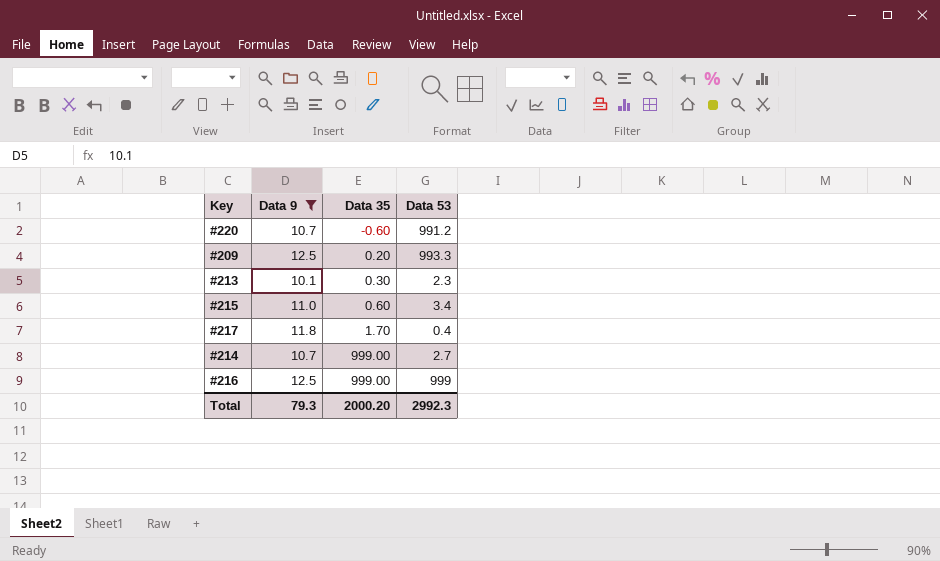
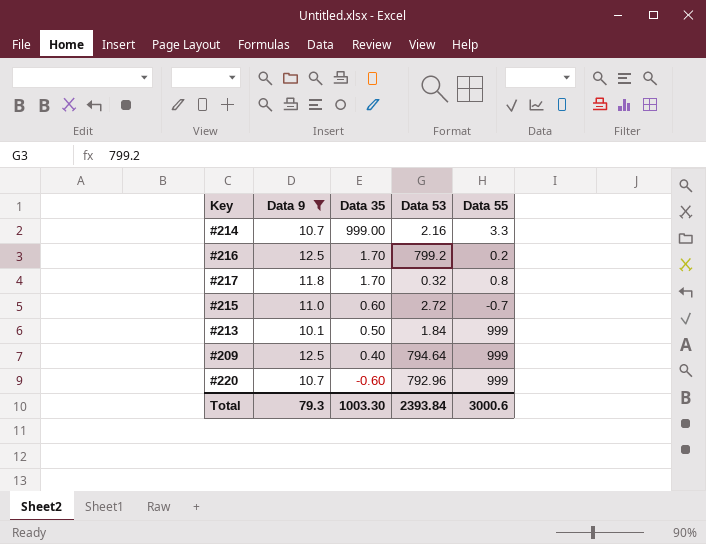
row order: Data 35 ascending -> Data 35 descending
column Data 55 | position: none -> 5
#214 | Data 53: 2.7 -> 2.16
#216 | Data 35: 999.00 -> 1.70
#216 | Data 53: 999 -> 799.2
#217 | Data 53: 0.4 -> 0.32
#215 | Data 53: 3.4 -> 2.72
#213 | Data 35: 0.30 -> 0.50
#213 | Data 53: 2.3 -> 1.84
#209 | Data 35: 0.20 -> 0.40
#209 | Data 53: 993.3 -> 794.64
#220 | Data 53: 991.2 -> 792.96
Total | Data 35: 2000.20 -> 1003.30
Total | Data 53: 2992.3 -> 2393.84

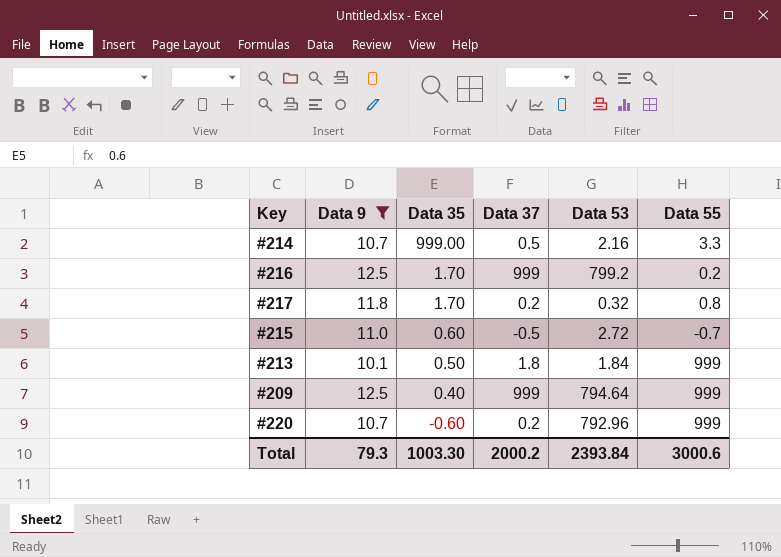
column Data 37 | position: none -> 4

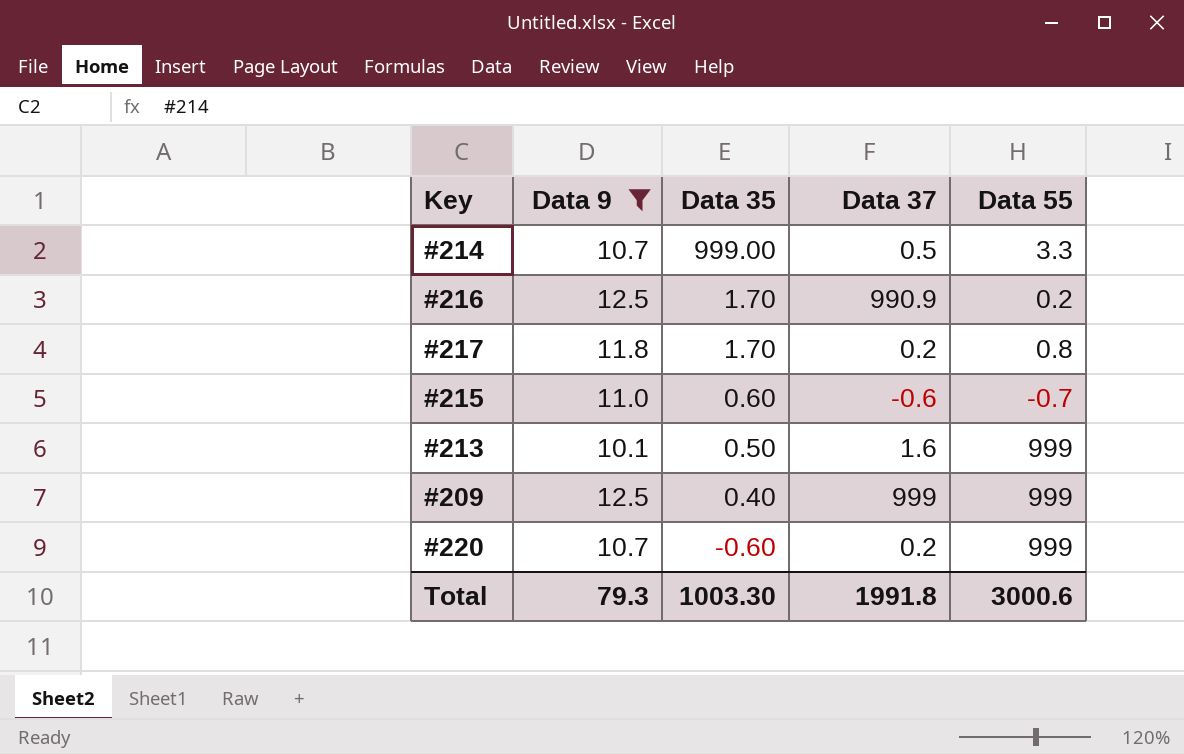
column Data 53 | position: 5 -> none
#216 | Data 37: 999 -> 990.9
#215 | Data 37: -0.5 -> -0.6
#213 | Data 37: 1.8 -> 1.6
Total | Data 37: 2000.2 -> 1991.8

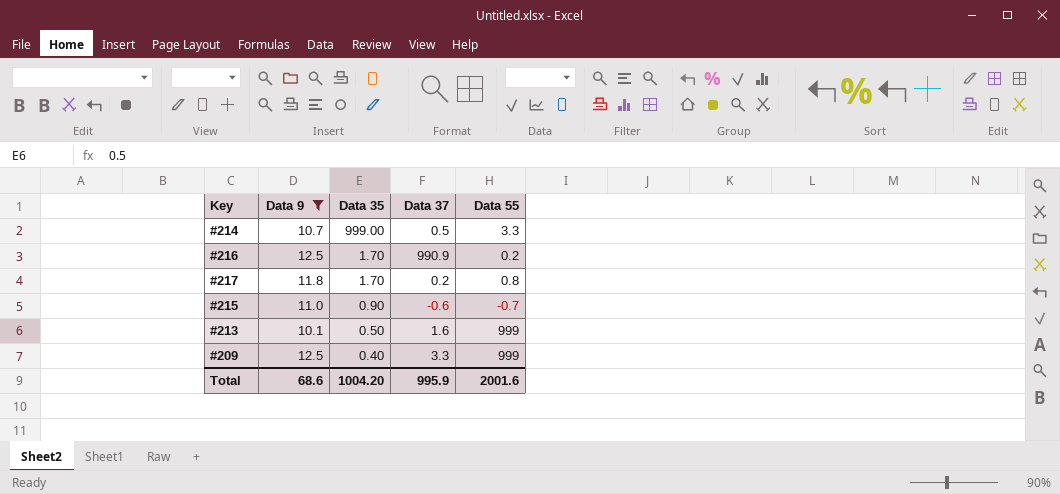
row #220: 10.7 | -0.60 | 0.2 | 999 -> none
#215 | Data 35: 0.60 -> 0.90
#209 | Data 37: 999 -> 3.3
Total | Data 9: 79.3 -> 68.6
Total | Data 35: 1003.30 -> 1004.20
Total | Data 37: 1991.8 -> 995.9
Total | Data 55: 3000.6 -> 2001.6

